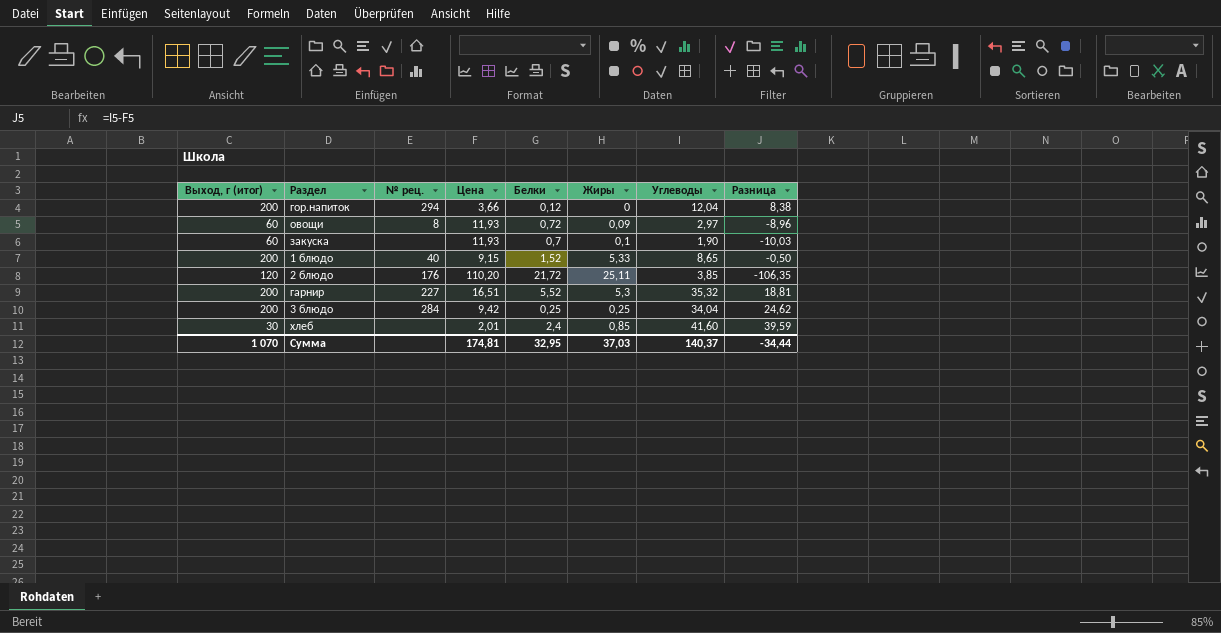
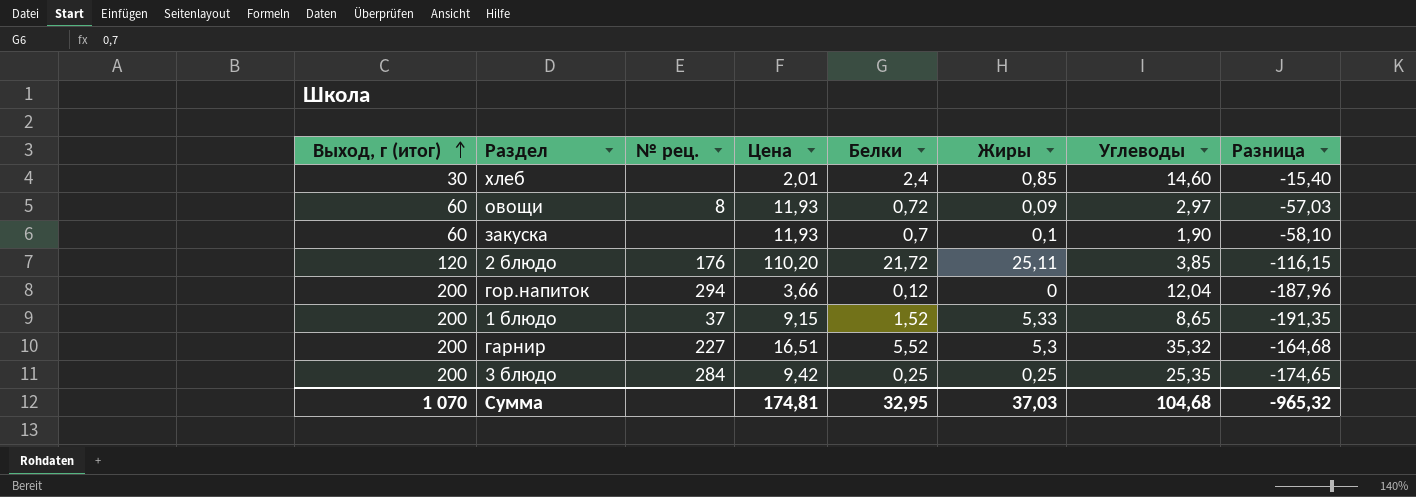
row order: none -> Выход, г (итог) ascending
column Разница | formula: [Углеводы] - [Цена] -> [Углеводы] - [Выход, г (итог)]
хлеб | Углеводы: 41,60 -> 14,60
1 блюдо | № рец.: 40 -> 37
3 блюдо | Углеводы: 34,04 -> 25,35
Сумма | Углеводы: 140,37 -> 104,68
Сумма | Разница: -34,44 -> -965,32

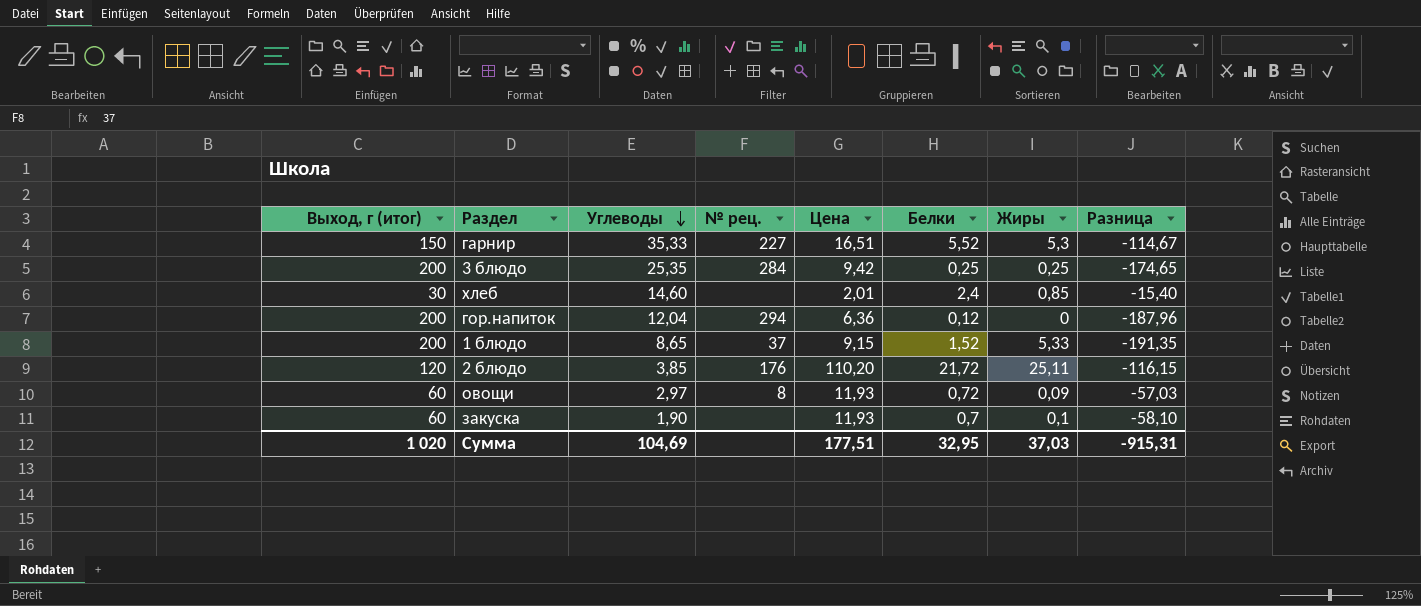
row order: Выход, г (итог) ascending -> Углеводы descending
column Углеводы | position: 7 -> 3
гарнир | Выход, г (итог): 200 -> 150
гарнир | Углеводы: 35,32 -> 35,33
гарнир | Разница: -164,68 -> -114,67
гор.напиток | Цена: 3,66 -> 6,36
Сумма | Выход, г (итог): 1 070 -> 1 020
Сумма | Углеводы: 104,68 -> 104,69
Сумма | Цена: 174,81 -> 177,51
Сумма | Разница: -965,32 -> -915,31

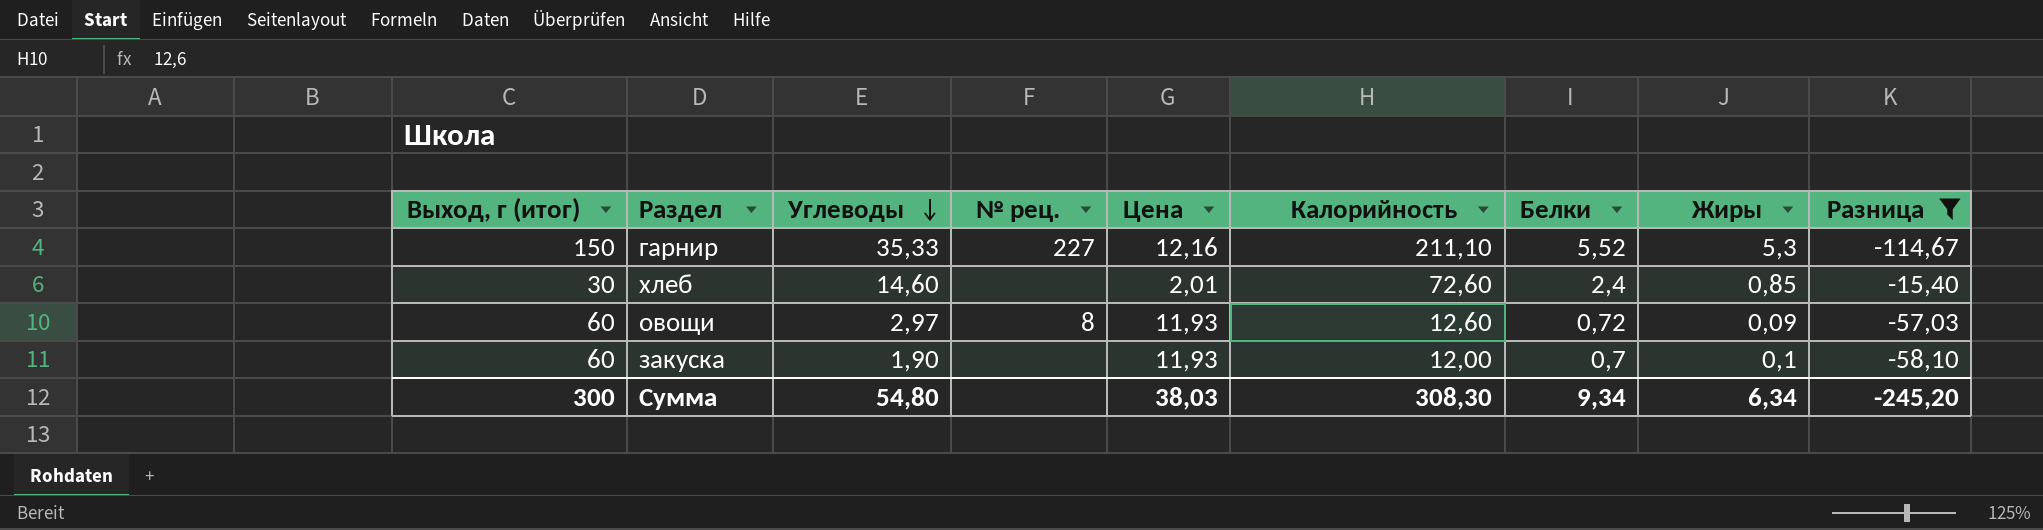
filter: none -> Разница >= -114,67
column Калорийность | position: none -> 6
гарнир | Цена: 16,51 -> 12,16
Сумма | Выход, г (итог): 1 020 -> 300
Сумма | Углеводы: 104,69 -> 54,80
Сумма | Цена: 177,51 -> 38,03
Сумма | Белки: 32,95 -> 9,34
Сумма | Жиры: 37,03 -> 6,34
Сумма | Разница: -915,31 -> -245,20

